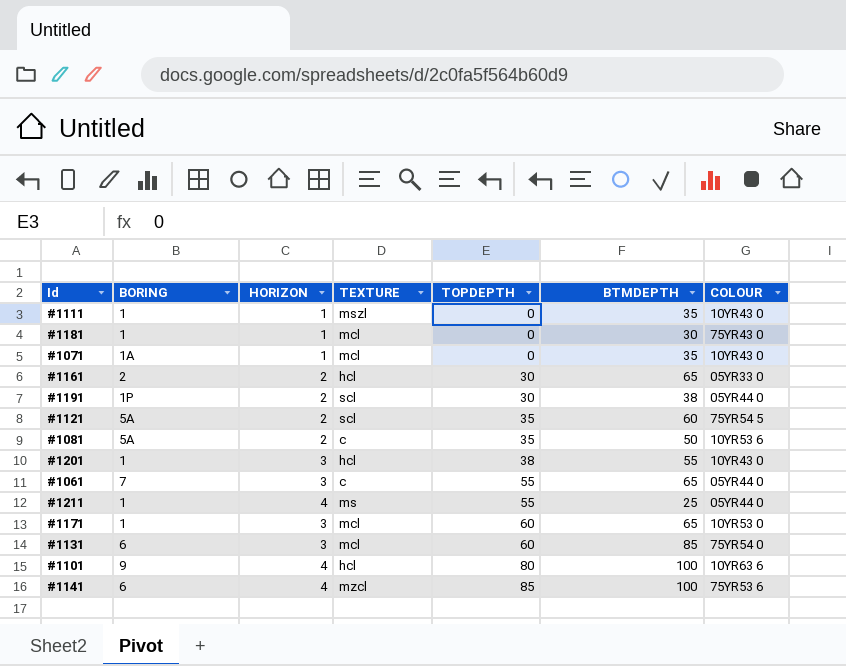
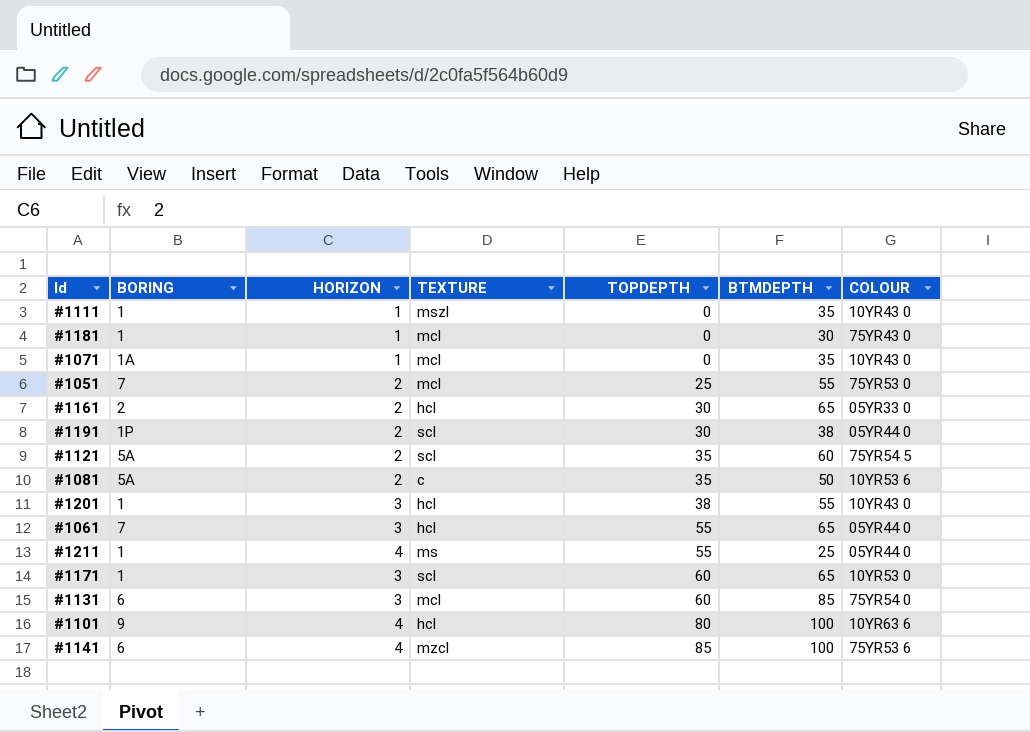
row #1051: none -> 7 | 2 | mcl | 25 | 55 | 75YR53 0
#1061 | TEXTURE: c -> hcl
#1171 | TEXTURE: mcl -> scl

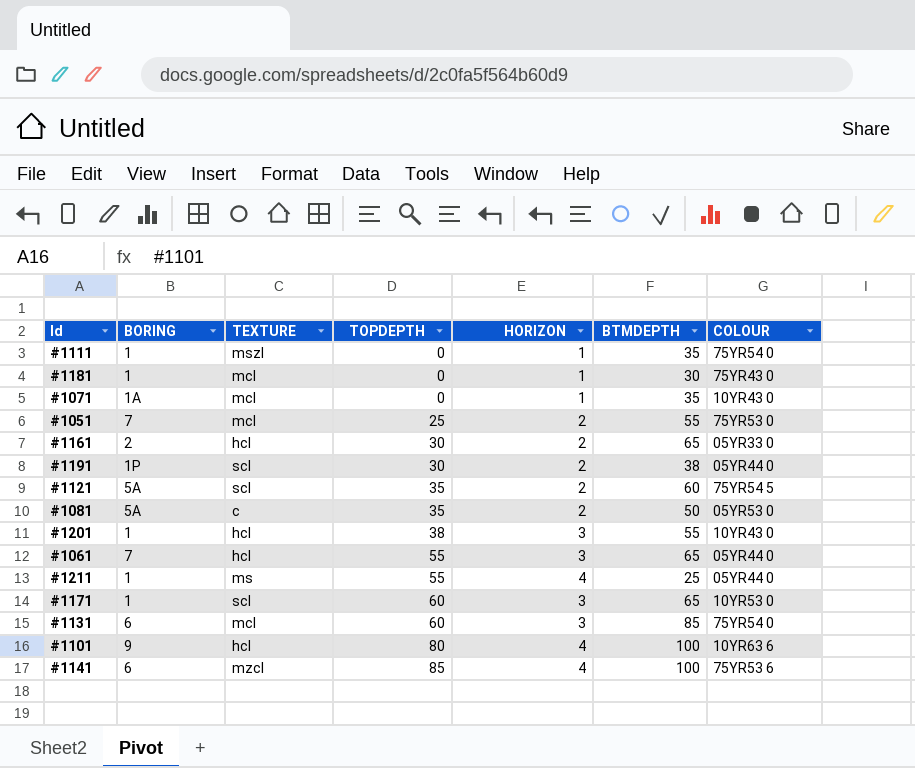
column HORIZON | position: 3 -> 5
#1111 | COLOUR: 10YR43 0 -> 75YR54 0
#1081 | COLOUR: 10YR53 6 -> 05YR53 0

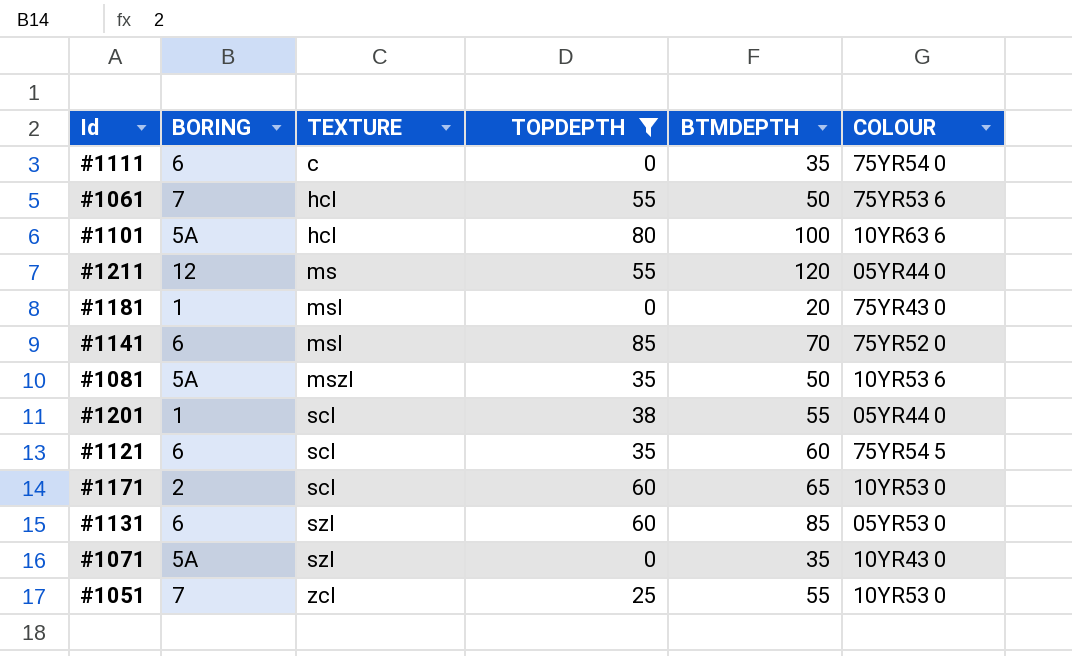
filter: none -> TOPDEPTH != 30
row order: TOPDEPTH ascending -> TEXTURE ascending
column HORIZON | position: 5 -> none
#1111 | BORING: 1 -> 6
#1111 | TEXTURE: mszl -> c
#1061 | BTMDEPTH: 65 -> 50
#1061 | COLOUR: 05YR44 0 -> 75YR53 6
#1101 | BORING: 9 -> 5A
#1211 | BORING: 1 -> 12
#1211 | BTMDEPTH: 25 -> 120
#1181 | TEXTURE: mcl -> msl
#1181 | BTMDEPTH: 30 -> 20
#1141 | TEXTURE: mzcl -> msl
#1141 | BTMDEPTH: 100 -> 70
#1141 | COLOUR: 75YR53 6 -> 75YR52 0
#1081 | TEXTURE: c -> mszl
#1081 | COLOUR: 05YR53 0 -> 10YR53 6
#1201 | TEXTURE: hcl -> scl
#1201 | COLOUR: 10YR43 0 -> 05YR44 0
#1121 | BORING: 5A -> 6
#1171 | BORING: 1 -> 2
#1131 | TEXTURE: mcl -> szl
#1131 | COLOUR: 75YR54 0 -> 05YR53 0
#1071 | BORING: 1A -> 5A
#1071 | TEXTURE: mcl -> szl
#1051 | TEXTURE: mcl -> zcl
#1051 | COLOUR: 75YR53 0 -> 10YR53 0

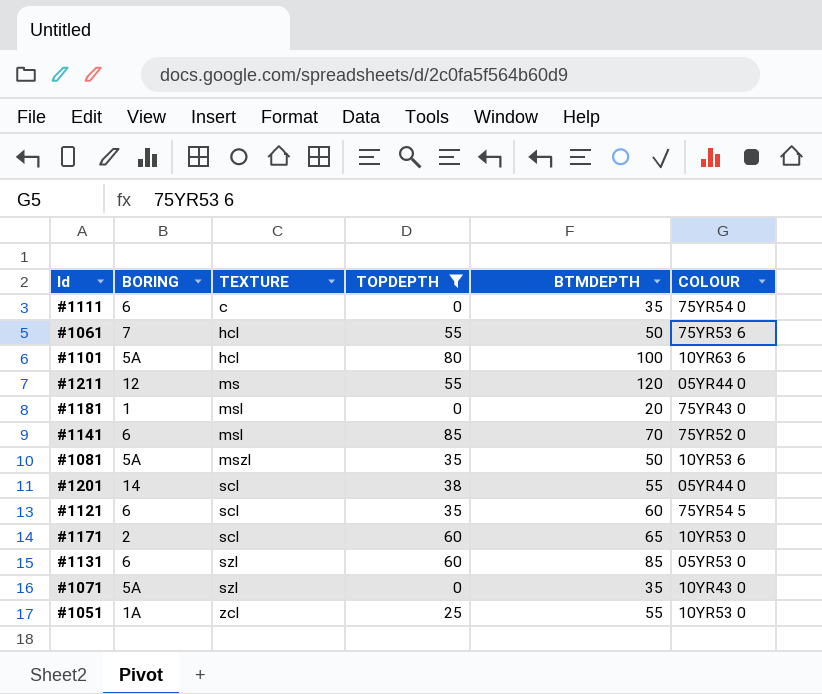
#1201 | BORING: 1 -> 14
#1051 | BORING: 7 -> 1A

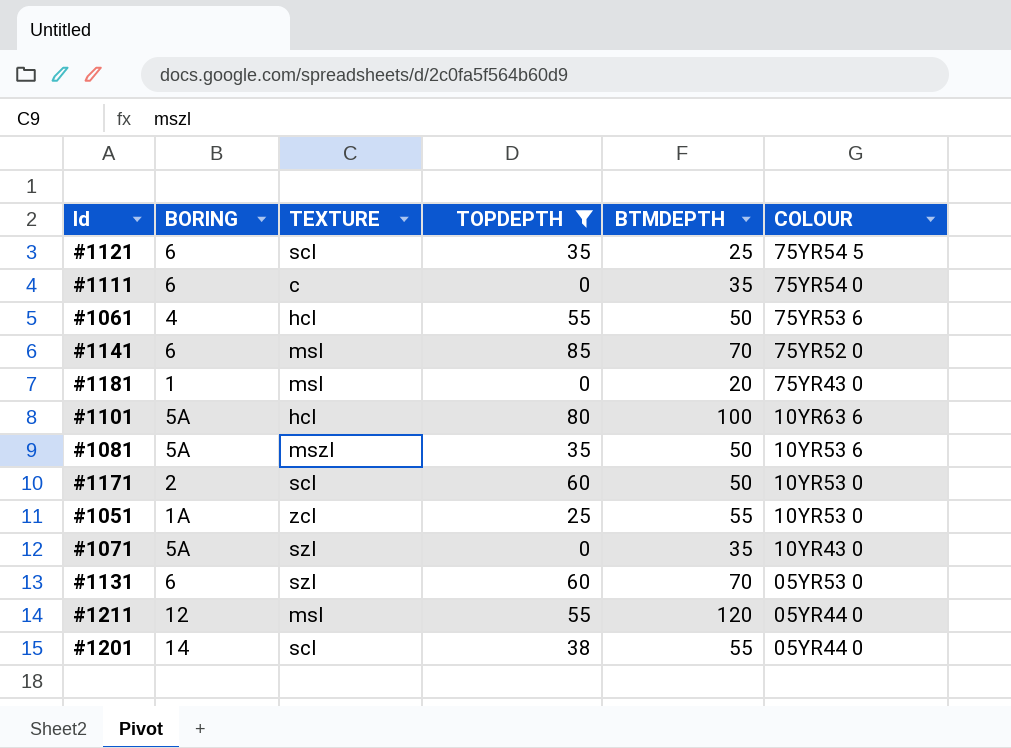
row order: TEXTURE ascending -> COLOUR descending
#1121 | BTMDEPTH: 60 -> 25
#1061 | BORING: 7 -> 4
#1171 | BTMDEPTH: 65 -> 50
#1131 | BTMDEPTH: 85 -> 70
#1211 | TEXTURE: ms -> msl

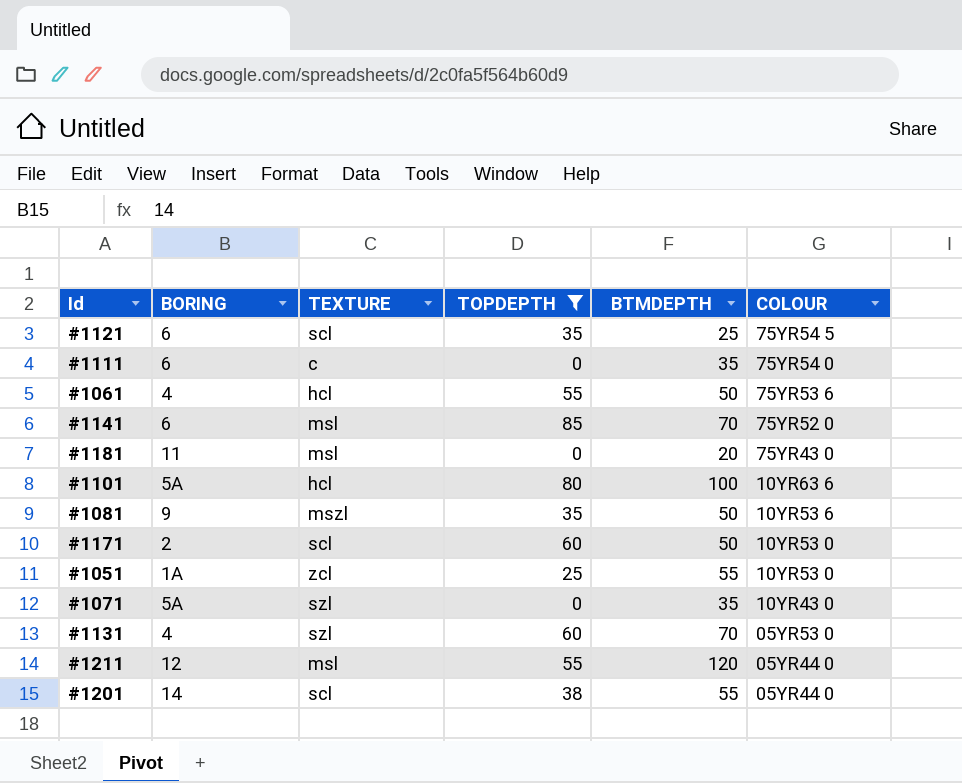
#1181 | BORING: 1 -> 11
#1081 | BORING: 5A -> 9
#1131 | BORING: 6 -> 4

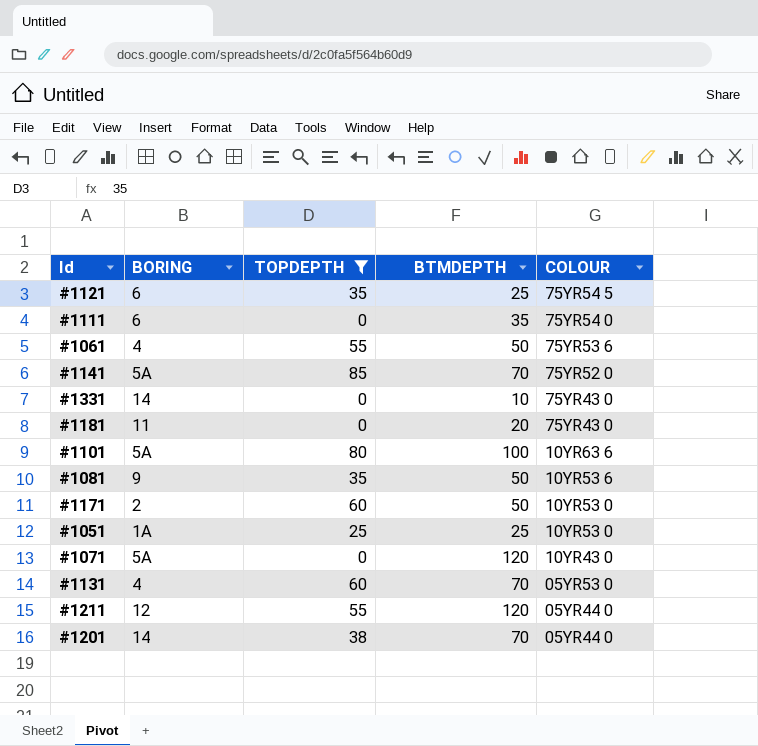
column TEXTURE | position: 3 -> none
#1141 | BORING: 6 -> 5A
row #1331: none -> 14 | 0 | 10 | 75YR43 0
#1051 | BTMDEPTH: 55 -> 25
#1071 | BTMDEPTH: 35 -> 120
#1201 | BTMDEPTH: 55 -> 70

